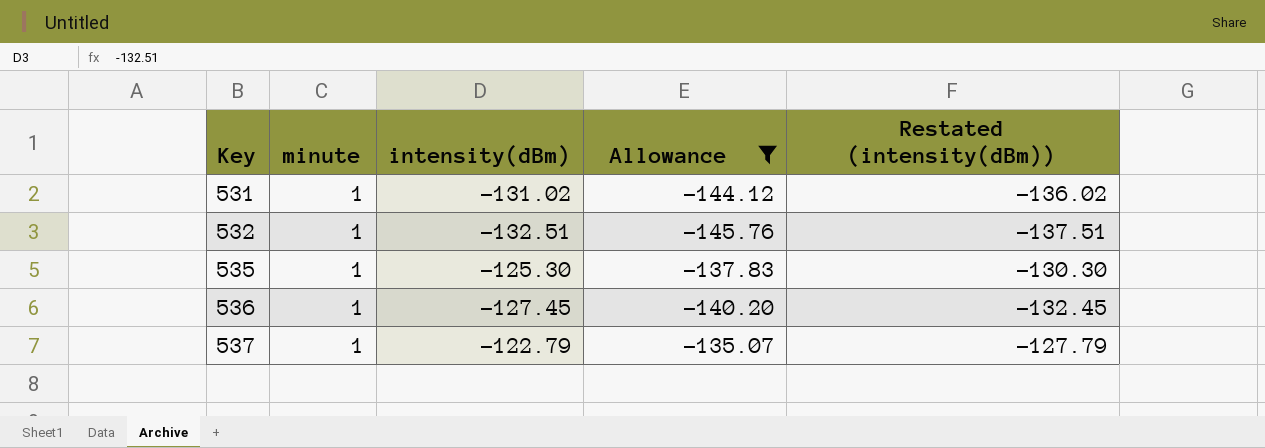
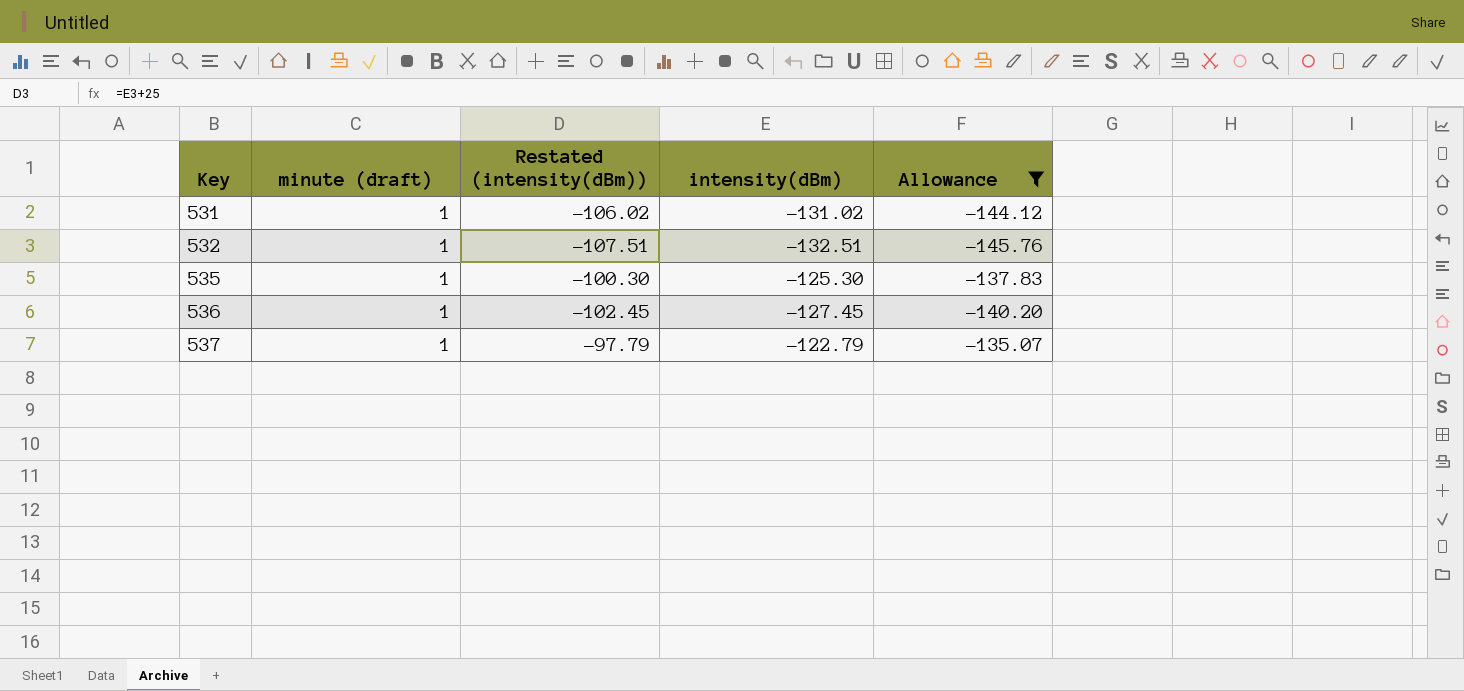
column name: minute -> minute (draft)
column Restated (intensity(dBm)) | formula: [intensity(dBm)] - 5 -> [intensity(dBm)] + 25
column Restated (intensity(dBm)) | position: 5 -> 3

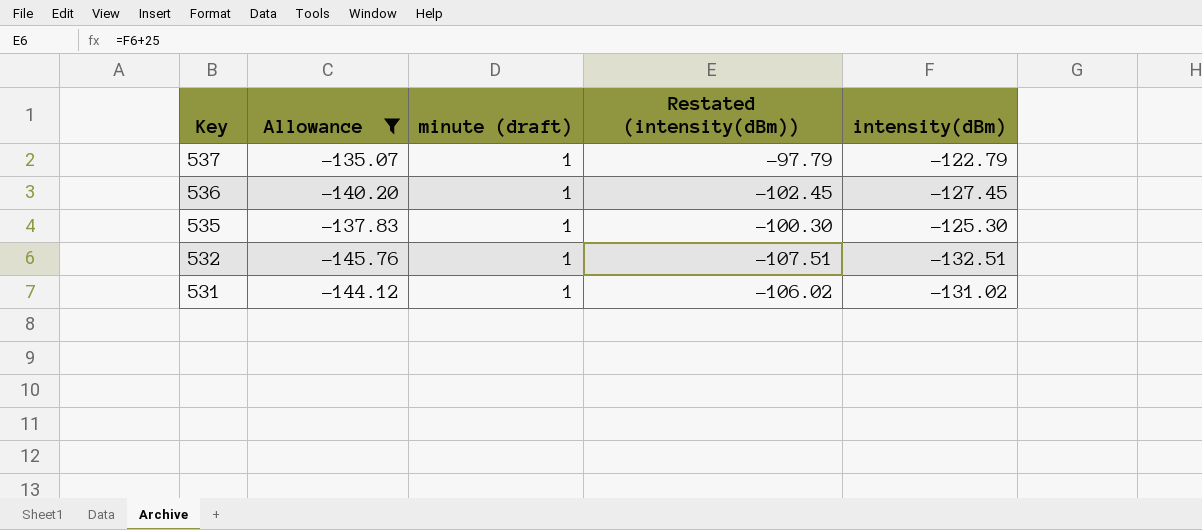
row order: Key ascending -> Key descending
column Allowance | position: 5 -> 2

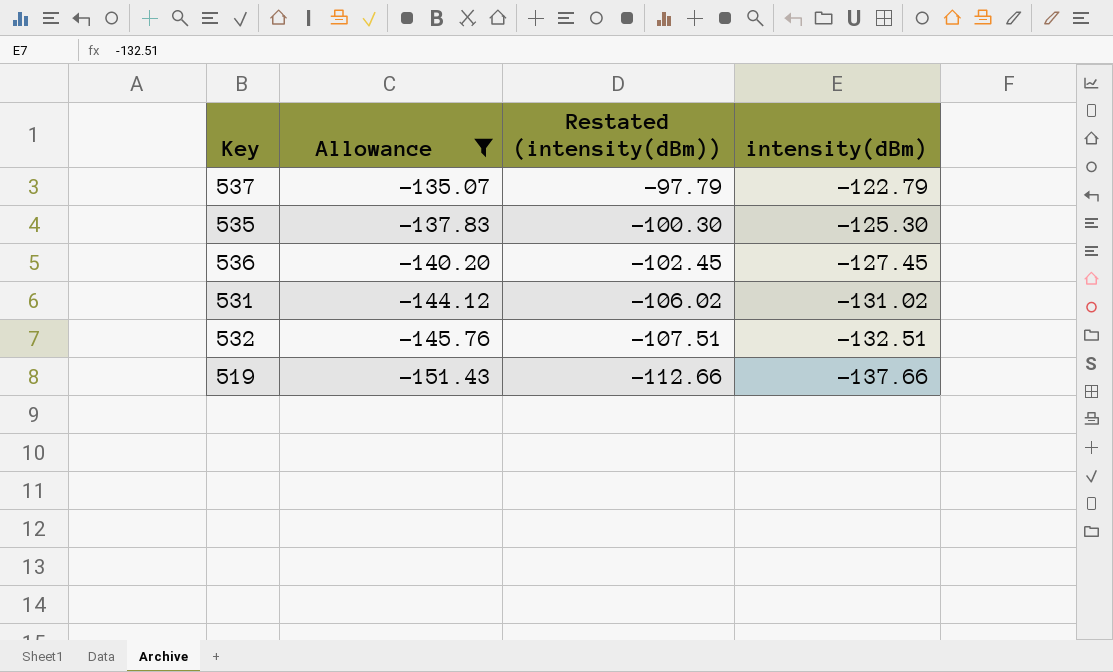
row order: Key descending -> Allowance descending
column minute (draft) | position: 3 -> none
row 519: none -> -151.43 | -112.66 | -137.66

